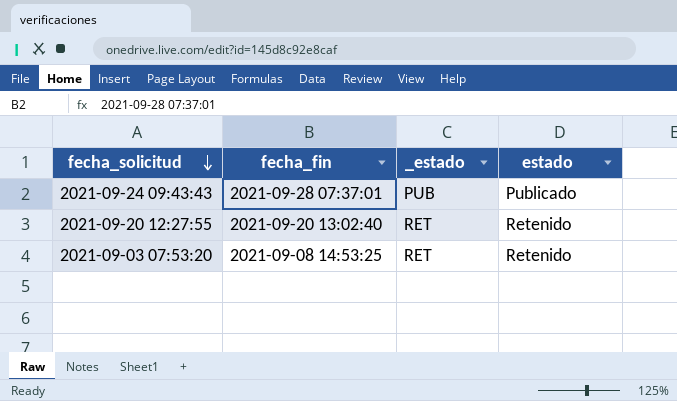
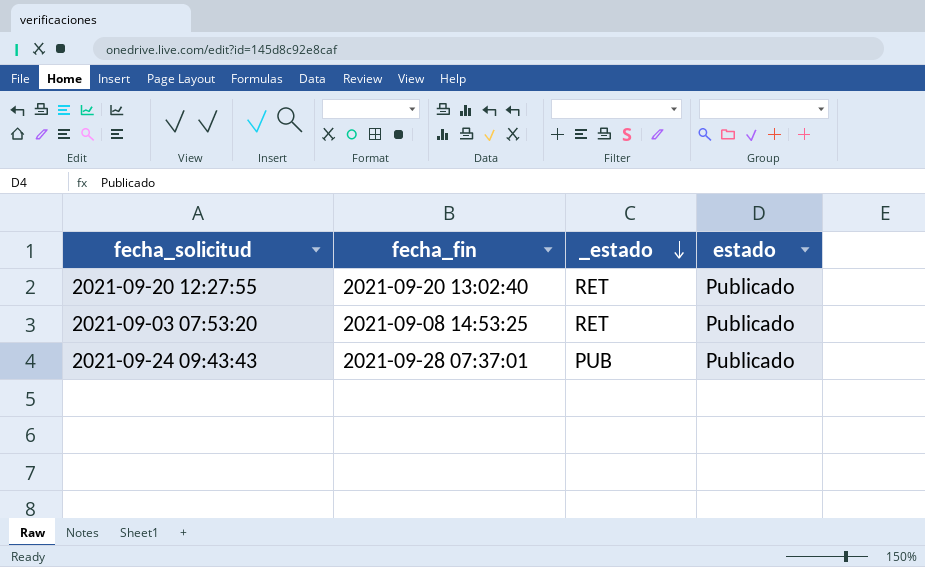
row order: fecha_solicitud descending -> _estado descending
2021-09-20 12:27:55 | estado: Retenido -> Publicado
2021-09-03 07:53:20 | estado: Retenido -> Publicado

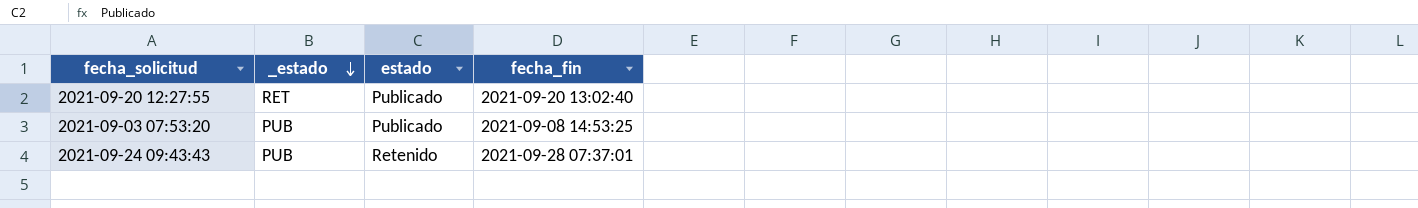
column fecha_fin | position: 2 -> 4
2021-09-03 07:53:20 | _estado: RET -> PUB
2021-09-24 09:43:43 | estado: Publicado -> Retenido

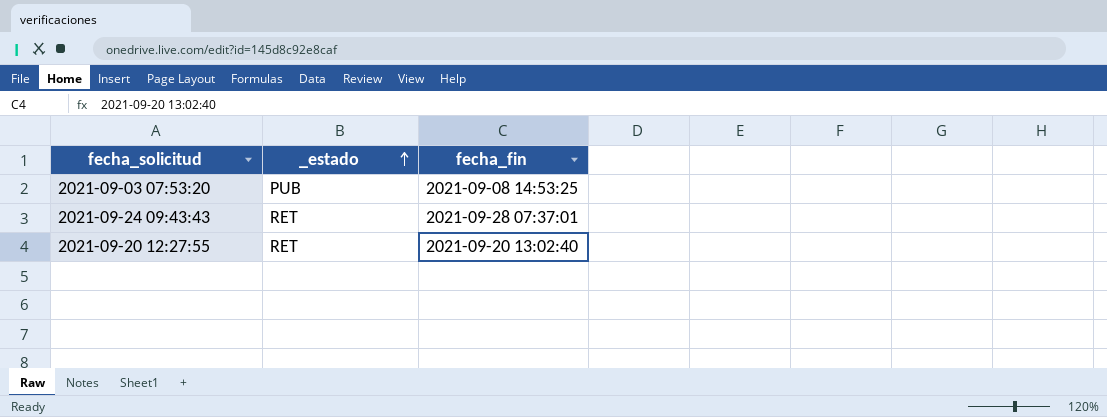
row order: _estado descending -> _estado ascending
column estado | position: 3 -> none
2021-09-24 09:43:43 | _estado: PUB -> RET

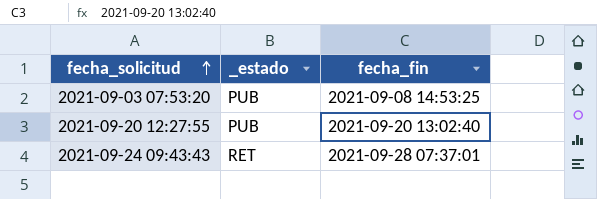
row order: _estado ascending -> fecha_solicitud ascending
2021-09-20 12:27:55 | _estado: RET -> PUB

